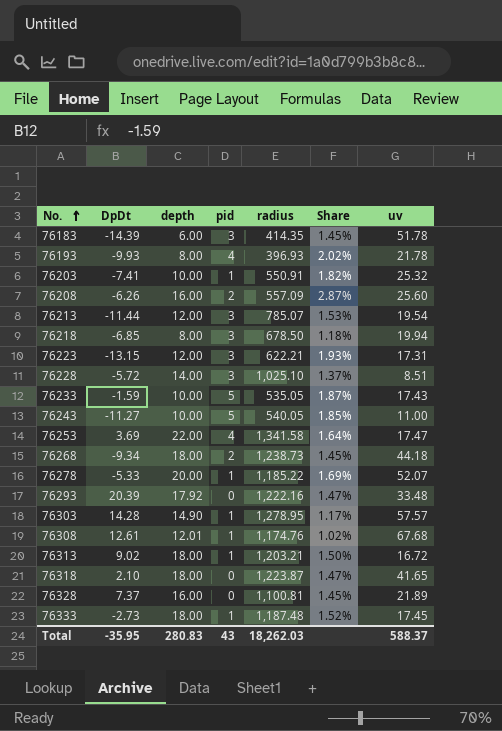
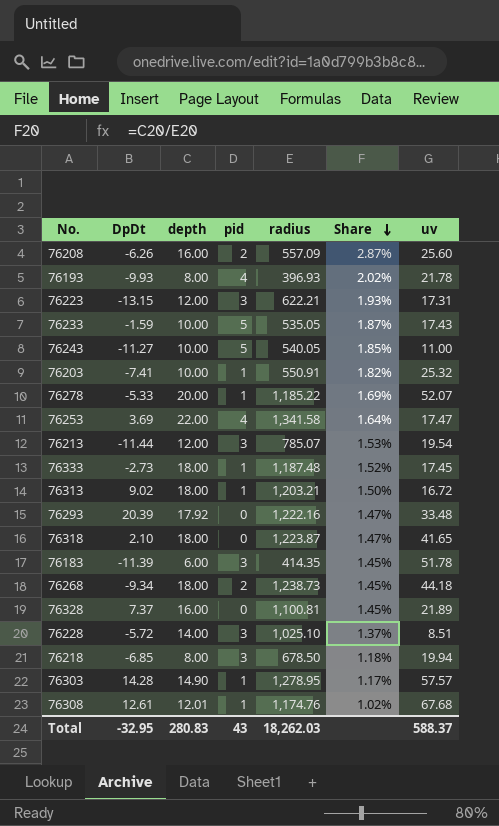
row order: No. ascending -> Share descending
76183 | DpDt: -14.39 -> -11.39
Total | DpDt: -35.95 -> -32.95

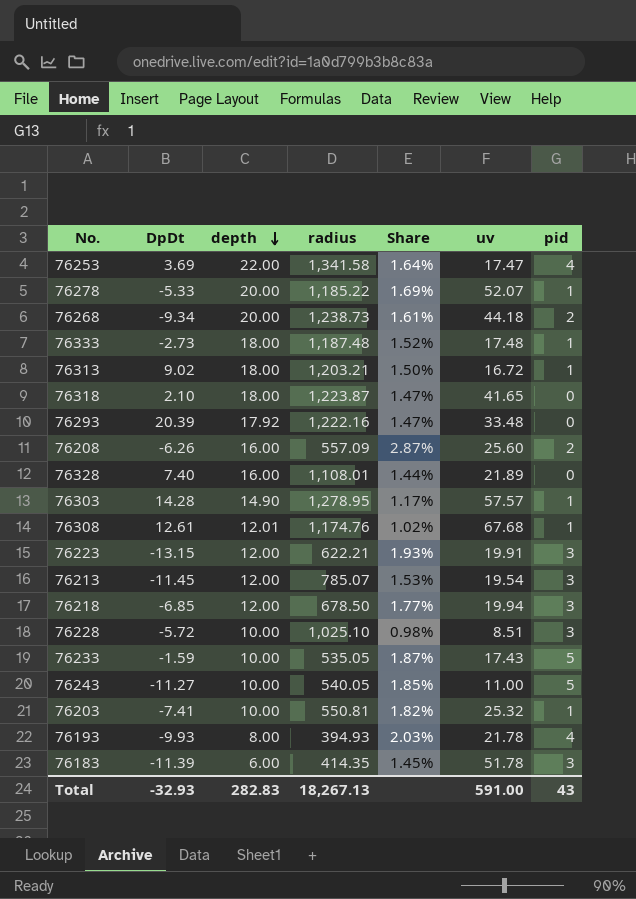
row order: Share descending -> depth descending
column pid | position: 4 -> 7
76268 | depth: 18.00 -> 20.00
76268 | Share: 1.45% -> 1.61%
76333 | uv: 17.45 -> 17.48
76328 | DpDt: 7.37 -> 7.40
76328 | radius: 1,100.81 -> 1,108.01
76328 | Share: 1.45% -> 1.44%
76223 | uv: 17.31 -> 19.91
76213 | DpDt: -11.44 -> -11.45
76218 | depth: 8.00 -> 12.00
76218 | Share: 1.18% -> 1.77%
76228 | depth: 14.00 -> 10.00
76228 | Share: 1.37% -> 0.98%
76203 | radius: 550.91 -> 550.81
76193 | radius: 396.93 -> 394.93
76193 | Share: 2.02% -> 2.03%
Total | DpDt: -32.95 -> -32.93
Total | depth: 280.83 -> 282.83
Total | radius: 18,262.03 -> 18,267.13
Total | uv: 588.37 -> 591.00

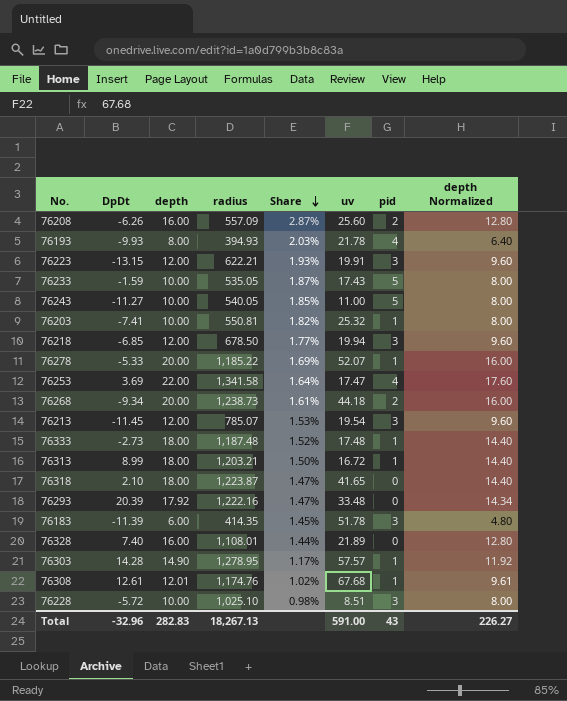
row order: depth descending -> Share descending
column depth Normalized | formula: none -> [depth] * 0.8
76313 | DpDt: 9.02 -> 8.99
Total | DpDt: -32.93 -> -32.96

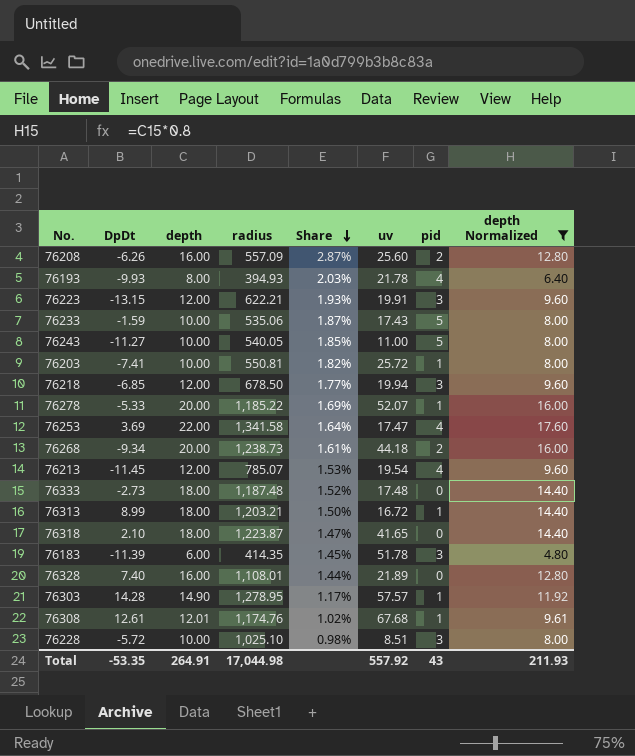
filter: none -> depth Normalized != 14.34
76233 | radius: 535.05 -> 535.06
76203 | uv: 25.32 -> 25.72
76213 | pid: 3 -> 4
76333 | pid: 1 -> 0
Total | DpDt: -32.96 -> -53.35
Total | depth: 282.83 -> 264.91
Total | radius: 18,267.13 -> 17,044.98
Total | uv: 591.00 -> 557.92
Total | depth Normalized: 226.27 -> 211.93

